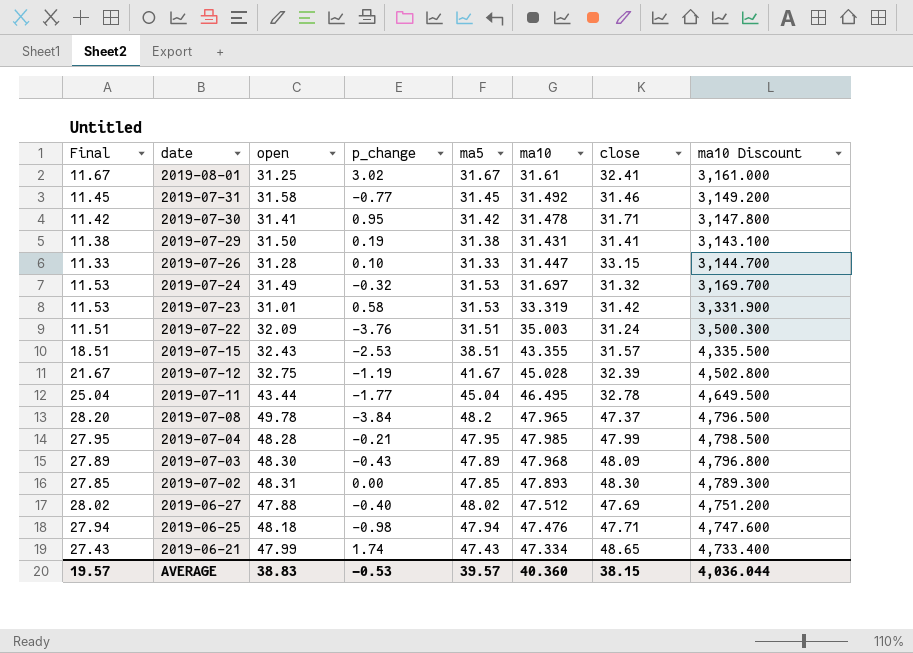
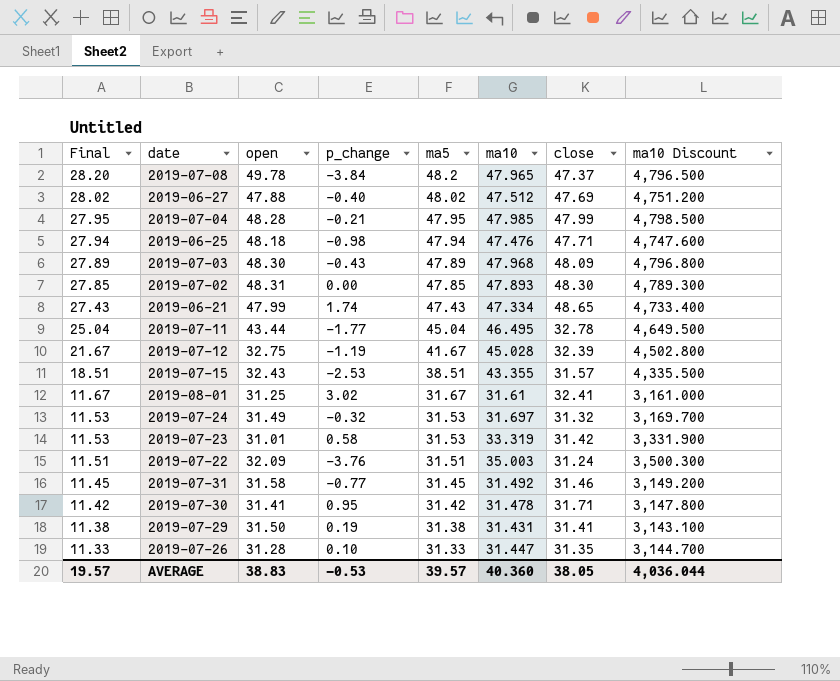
row order: date descending -> Final descending
2019-07-26 | close: 33.15 -> 31.35
AVERAGE | close: 38.15 -> 38.05

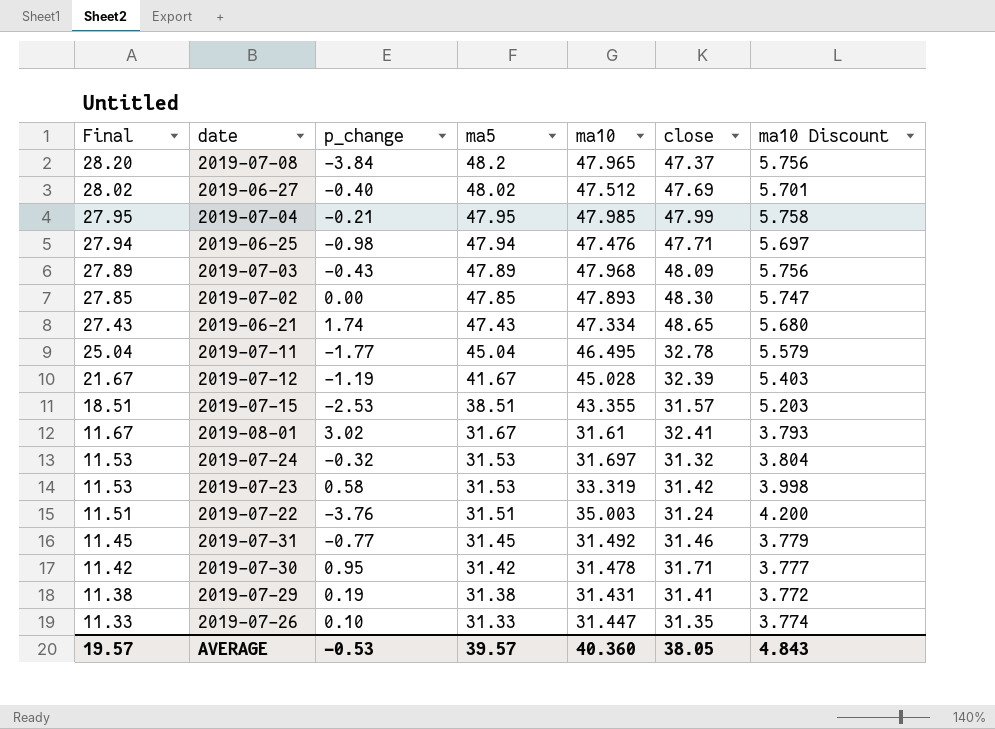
column open | position: 3 -> none
column ma10 Discount | formula: [ma10] * 100 -> [ma10] * 0.12
AVERAGE | ma10 Discount: 4,036.044 -> 4.843

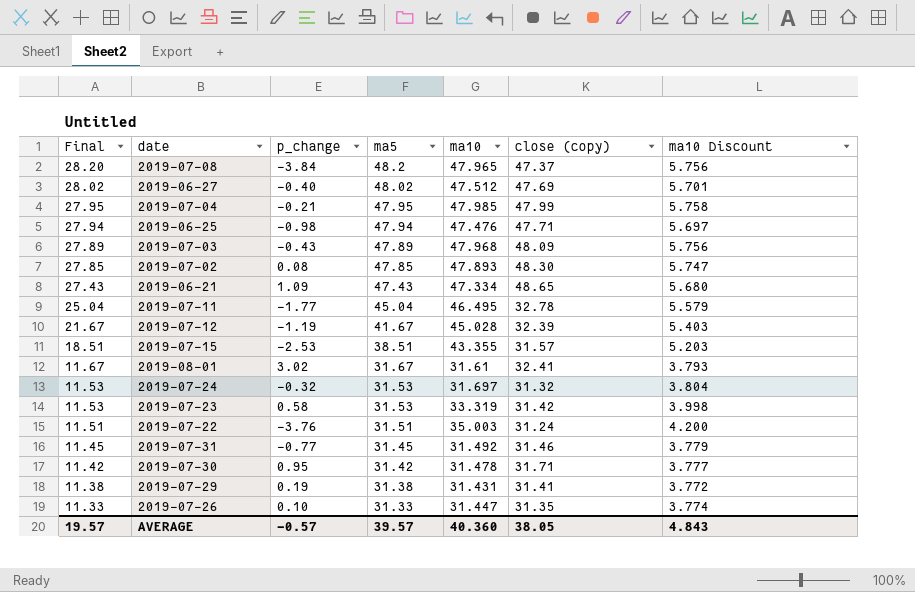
column name: close -> close (copy)
2019-07-02 | p_change: 0.00 -> 0.08
2019-06-21 | p_change: 1.74 -> 1.09
AVERAGE | p_change: -0.53 -> -0.57

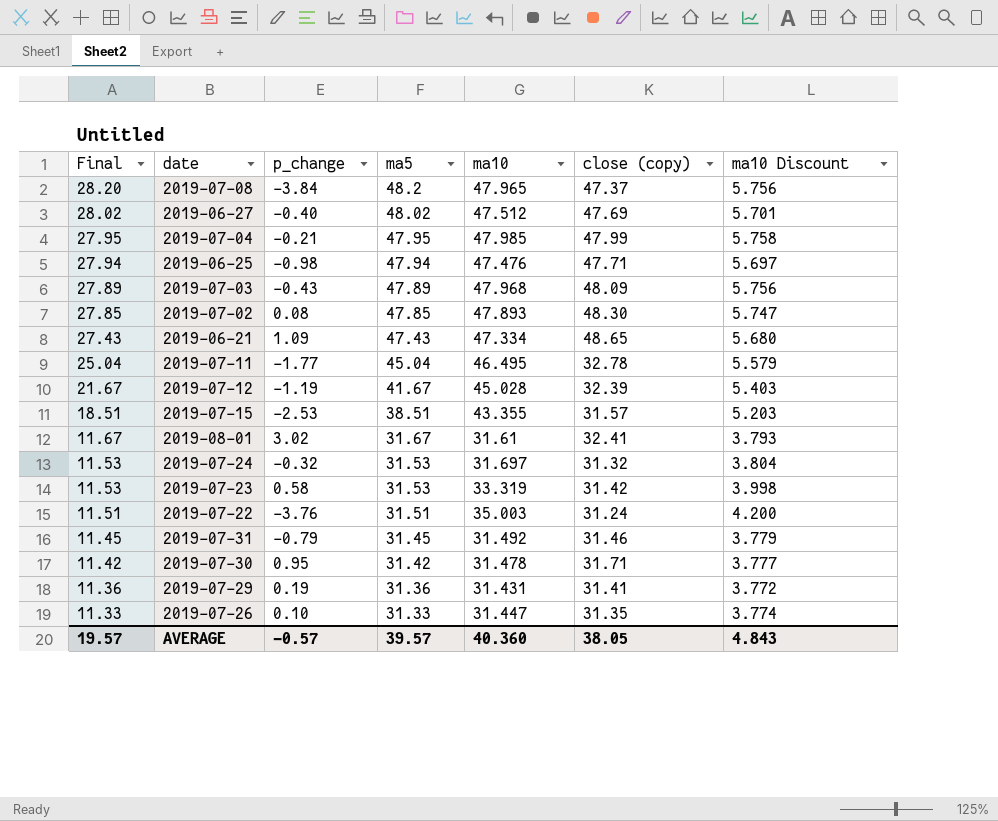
2019-07-31 | p_change: -0.77 -> -0.79
2019-07-29 | Final: 11.38 -> 11.36
2019-07-29 | ma5: 31.38 -> 31.36

